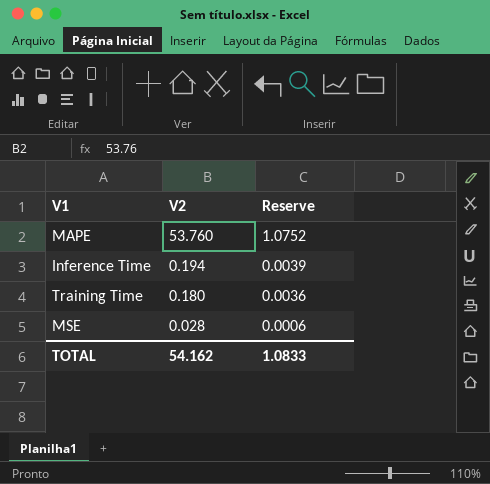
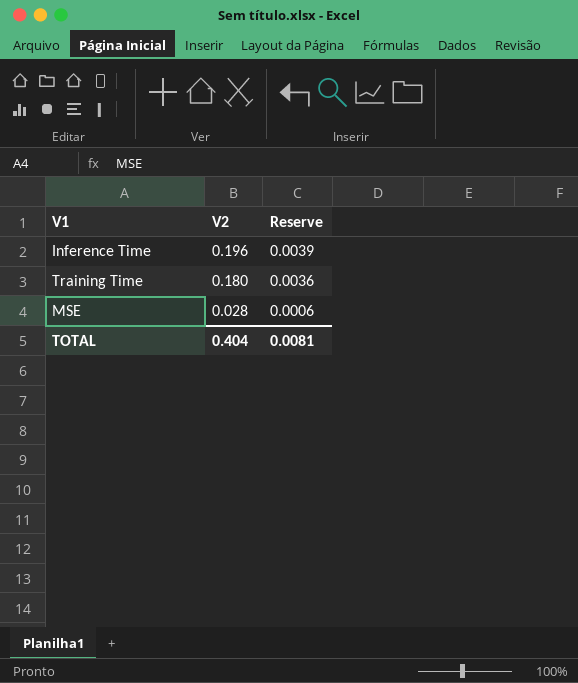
row MAPE: 53.760 | 1.0752 -> none
Inference Time | V2: 0.194 -> 0.196
TOTAL | V2: 54.162 -> 0.404
TOTAL | Reserve: 1.0833 -> 0.0081

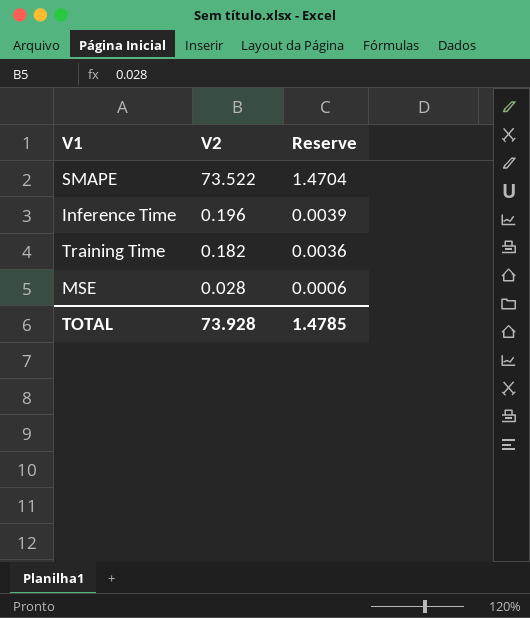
row SMAPE: none -> 73.522 | 1.4704
Training Time | V2: 0.180 -> 0.182
TOTAL | V2: 0.404 -> 73.928
TOTAL | Reserve: 0.0081 -> 1.4785

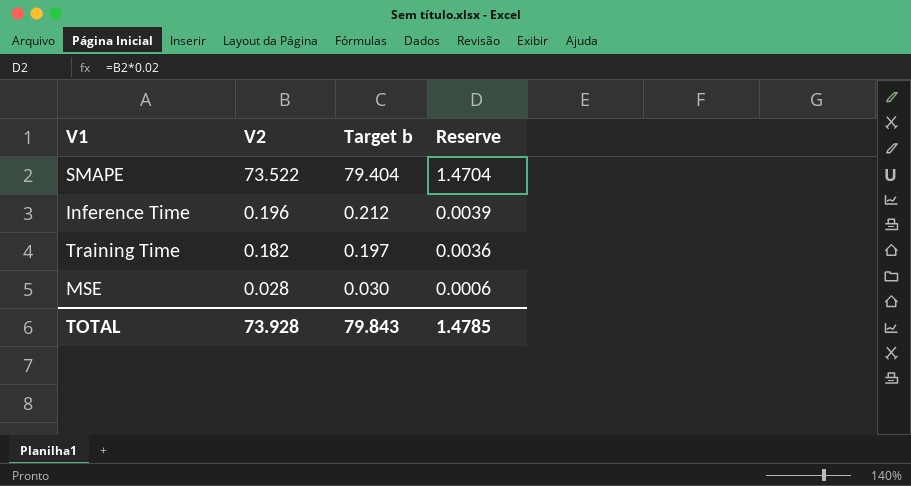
column Target b | formula: none -> [V2] * 1.08

